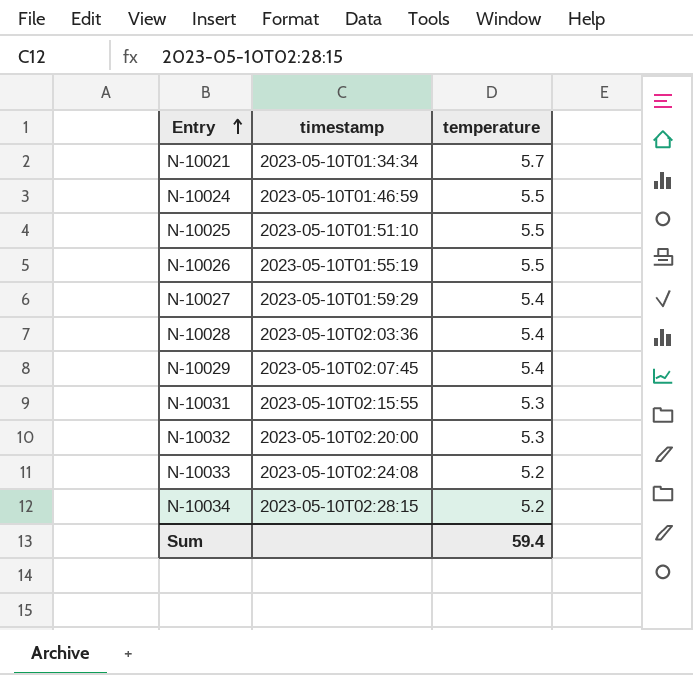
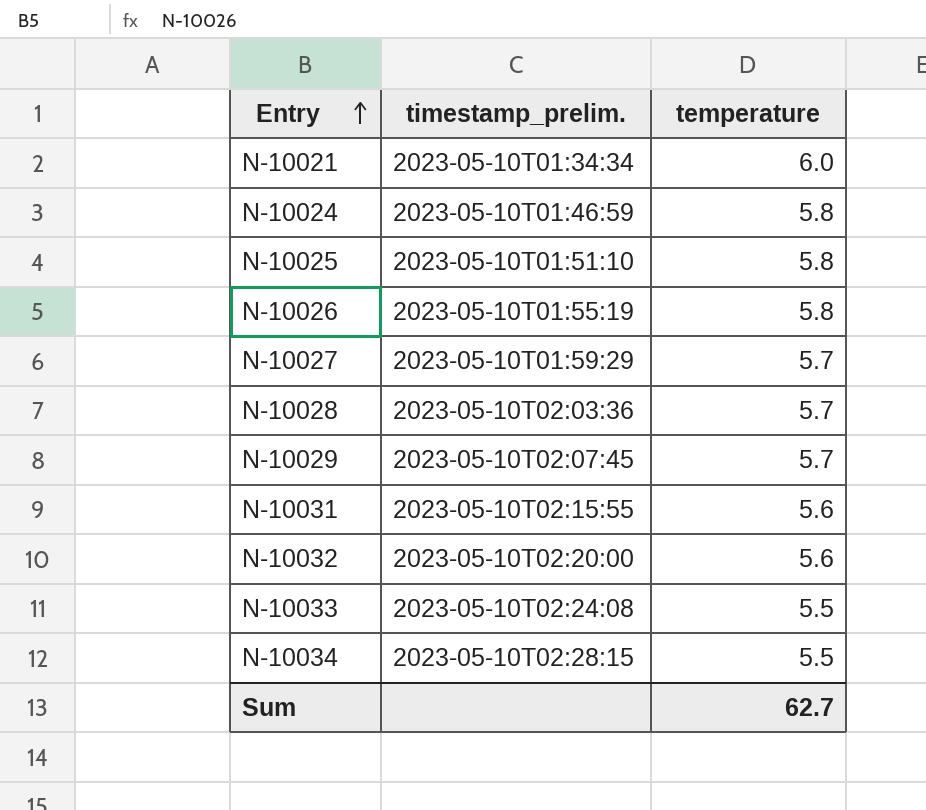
column name: timestamp -> timestamp_prelim.
N-10021 | temperature: 5.7 -> 6.0
N-10024 | temperature: 5.5 -> 5.8
N-10025 | temperature: 5.5 -> 5.8
N-10026 | temperature: 5.5 -> 5.8
N-10027 | temperature: 5.4 -> 5.7
N-10028 | temperature: 5.4 -> 5.7
N-10029 | temperature: 5.4 -> 5.7
N-10031 | temperature: 5.3 -> 5.6
N-10032 | temperature: 5.3 -> 5.6
N-10033 | temperature: 5.2 -> 5.5
N-10034 | temperature: 5.2 -> 5.5
Sum | temperature: 59.4 -> 62.7

